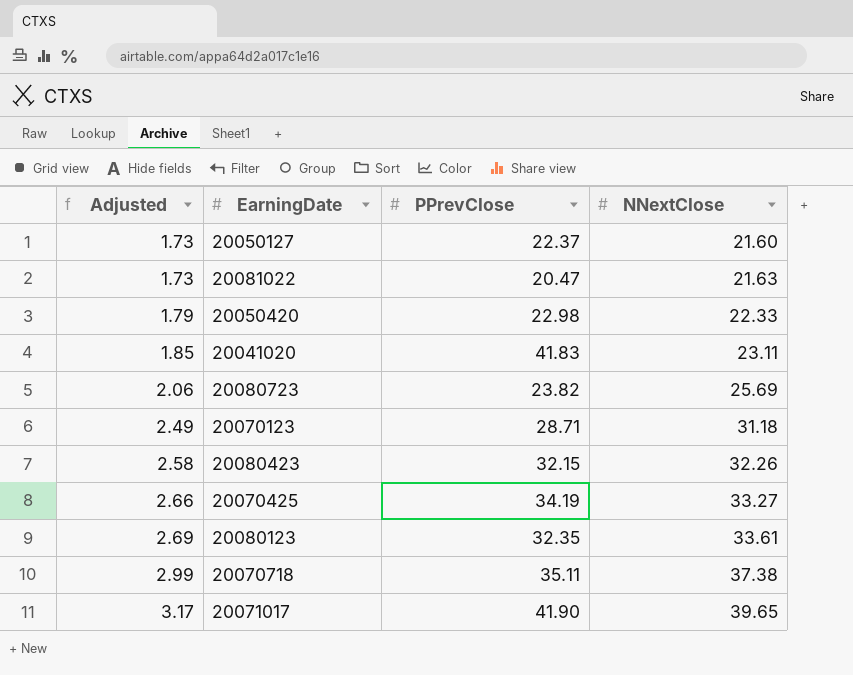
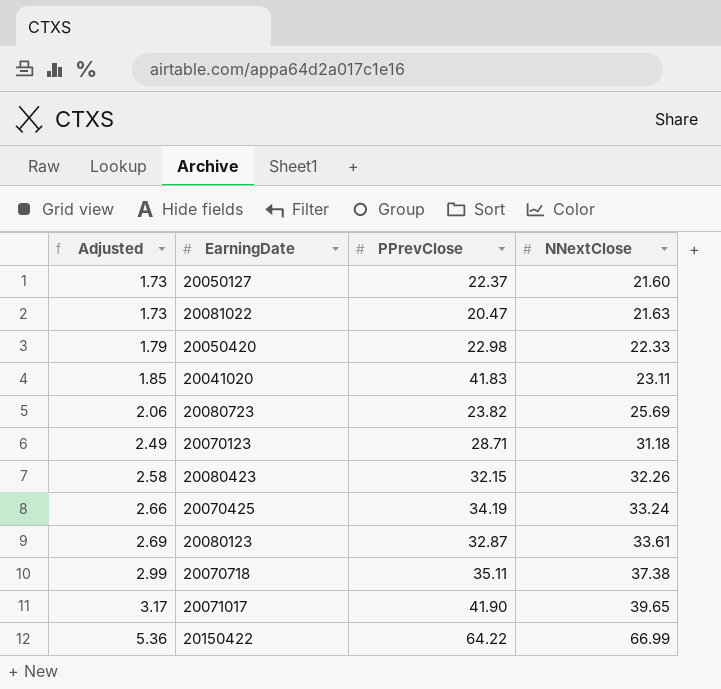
20070425 | NNextClose: 33.27 -> 33.24
20080123 | PPrevClose: 32.35 -> 32.87
row 20150422: none -> 5.36 | 64.22 | 66.99

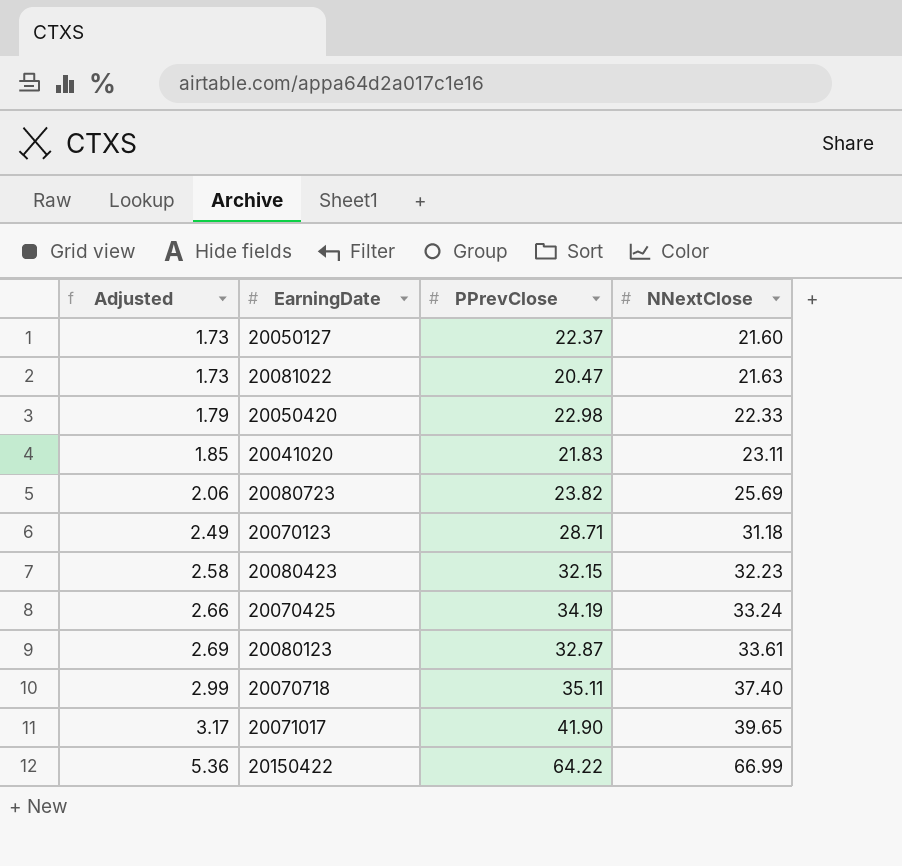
20041020 | PPrevClose: 41.83 -> 21.83
20080423 | NNextClose: 32.26 -> 32.23
20070718 | NNextClose: 37.38 -> 37.40

